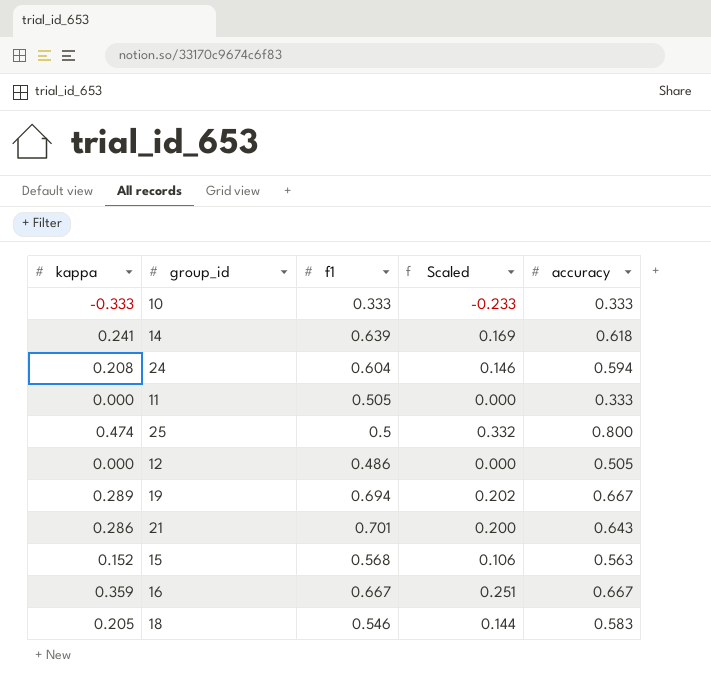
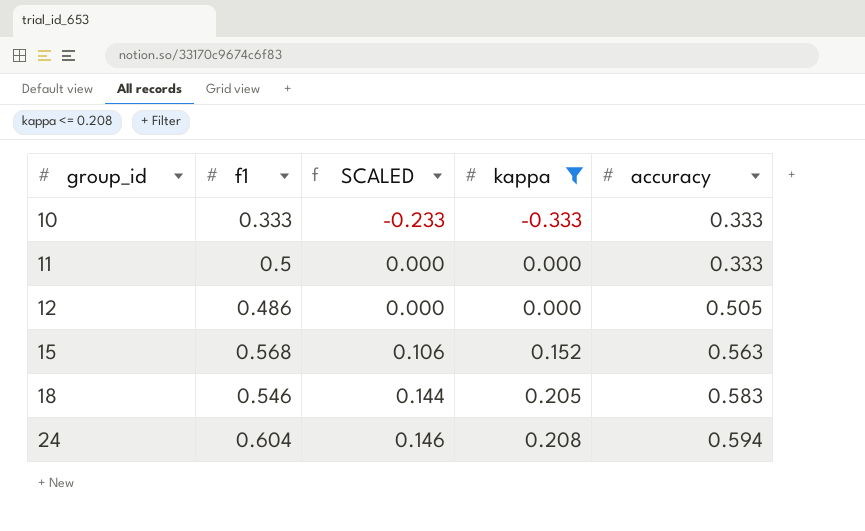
filter: none -> kappa <= 0.208
row order: none -> group_id ascending
column name: Scaled -> SCALED
column kappa | position: 1 -> 4
11 | f1: 0.505 -> 0.5

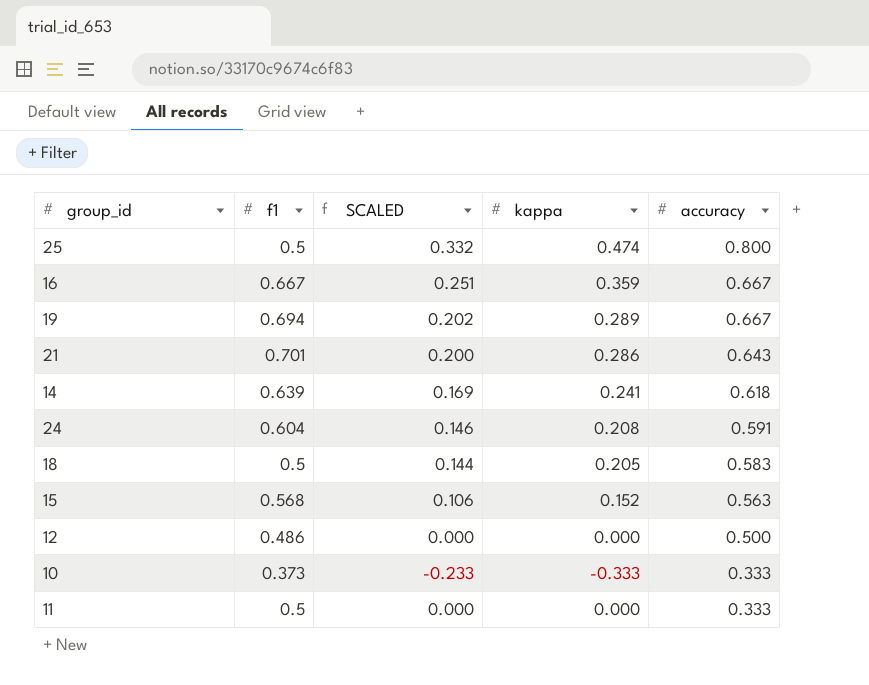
filter: kappa <= 0.208 -> none
row order: group_id ascending -> accuracy descending
24 | accuracy: 0.594 -> 0.591
18 | f1: 0.546 -> 0.5
12 | accuracy: 0.505 -> 0.500
10 | f1: 0.333 -> 0.373

